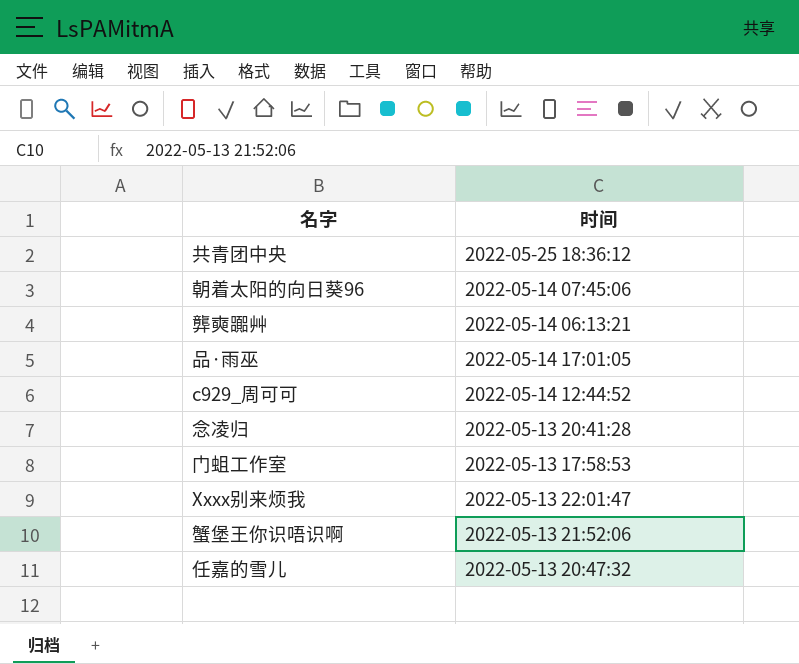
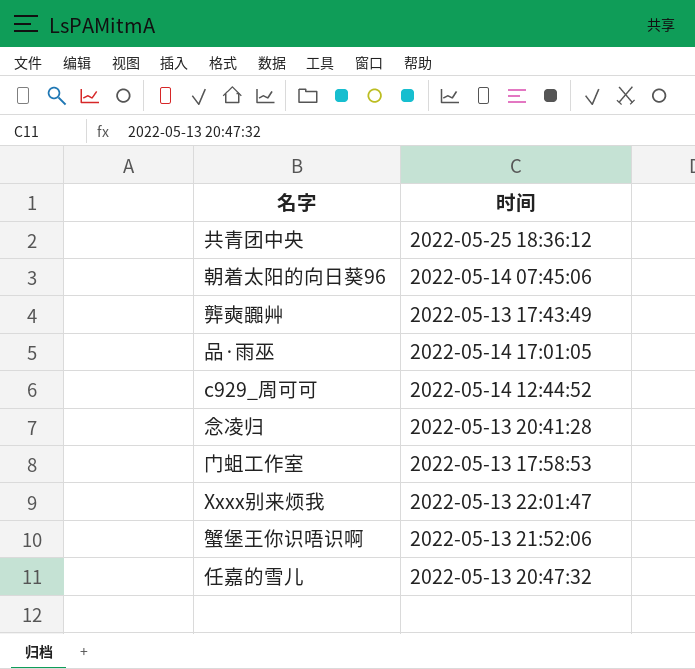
龏奭嚻艸 | 时间: 2022-05-14 06:13:21 -> 2022-05-13 17:43:49

